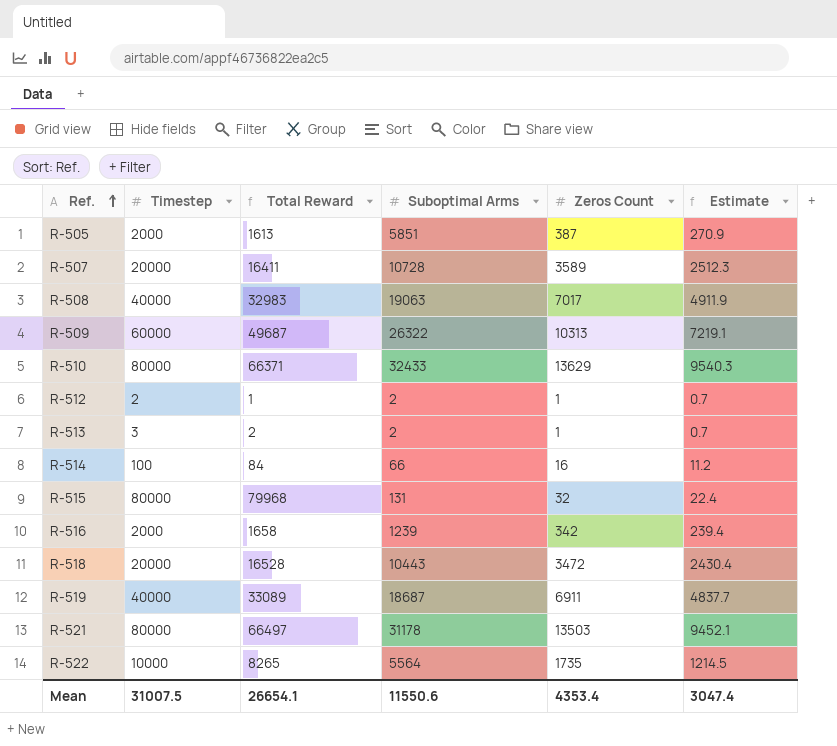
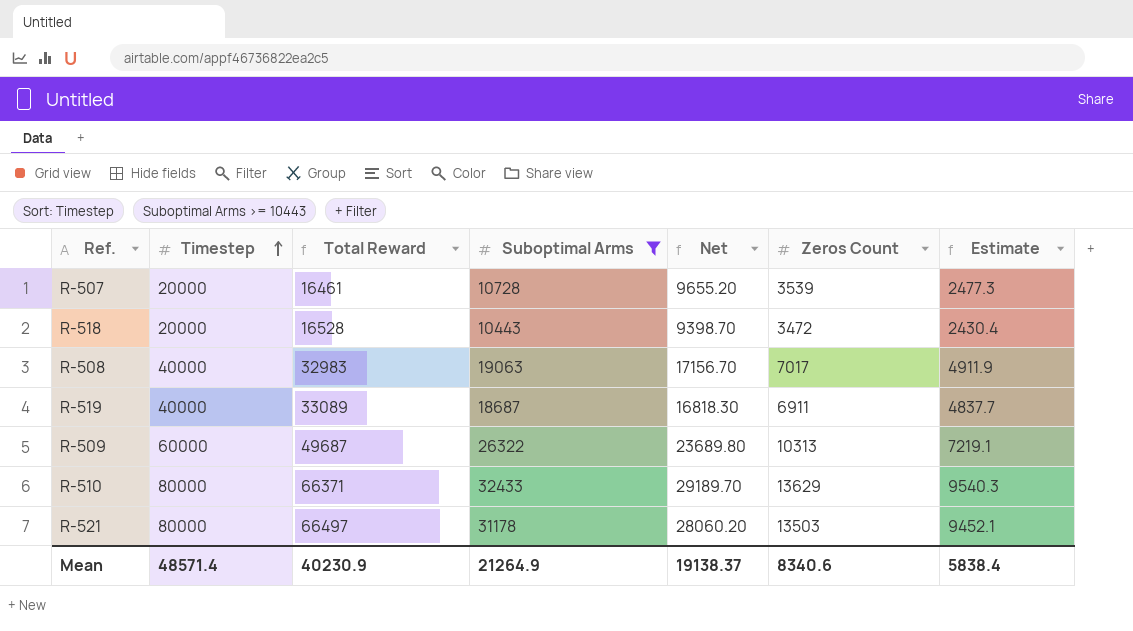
filter: none -> Suboptimal Arms >= 10443
row order: Ref. ascending -> Timestep ascending
column Net | formula: none -> [Suboptimal Arms] * 0.9
R-507 | Total Reward: 16411 -> 16461
R-507 | Zeros Count: 3589 -> 3539
R-507 | Estimate: 2512.3 -> 2477.3
Mean | Timestep: 31007.5 -> 48571.4
Mean | Total Reward: 26654.1 -> 40230.9
Mean | Suboptimal Arms: 11550.6 -> 21264.9
Mean | Zeros Count: 4353.4 -> 8340.6
Mean | Estimate: 3047.4 -> 5838.4

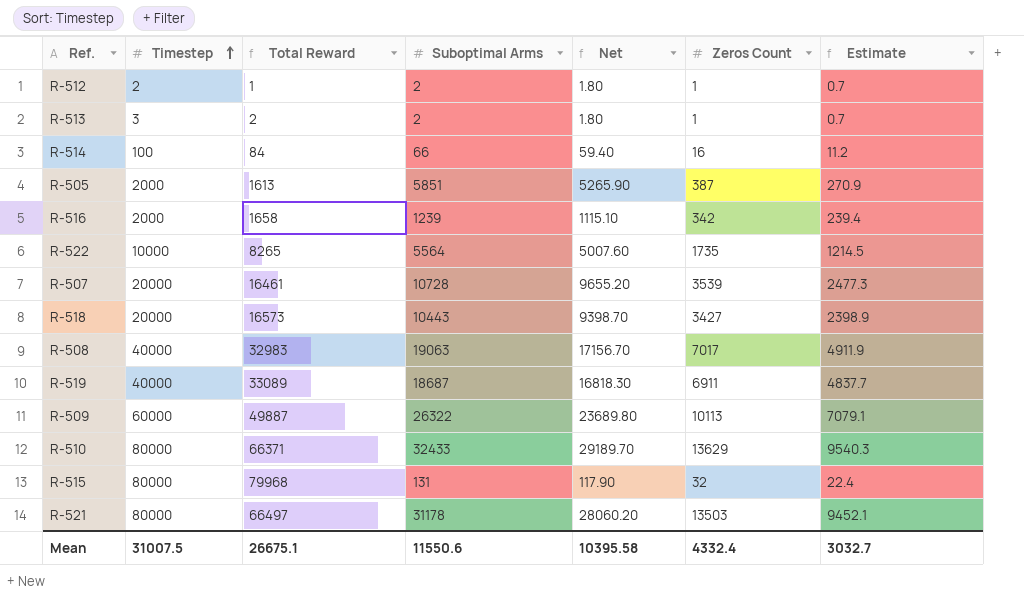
filter: Suboptimal Arms >= 10443 -> none
R-518 | Total Reward: 16528 -> 16573
R-518 | Zeros Count: 3472 -> 3427
R-518 | Estimate: 2430.4 -> 2398.9
R-509 | Total Reward: 49687 -> 49887
R-509 | Zeros Count: 10313 -> 10113
R-509 | Estimate: 7219.1 -> 7079.1
Mean | Timestep: 48571.4 -> 31007.5
Mean | Total Reward: 40230.9 -> 26675.1
Mean | Suboptimal Arms: 21264.9 -> 11550.6
Mean | Net: 19138.37 -> 10395.58
Mean | Zeros Count: 8340.6 -> 4332.4
Mean | Estimate: 5838.4 -> 3032.7

